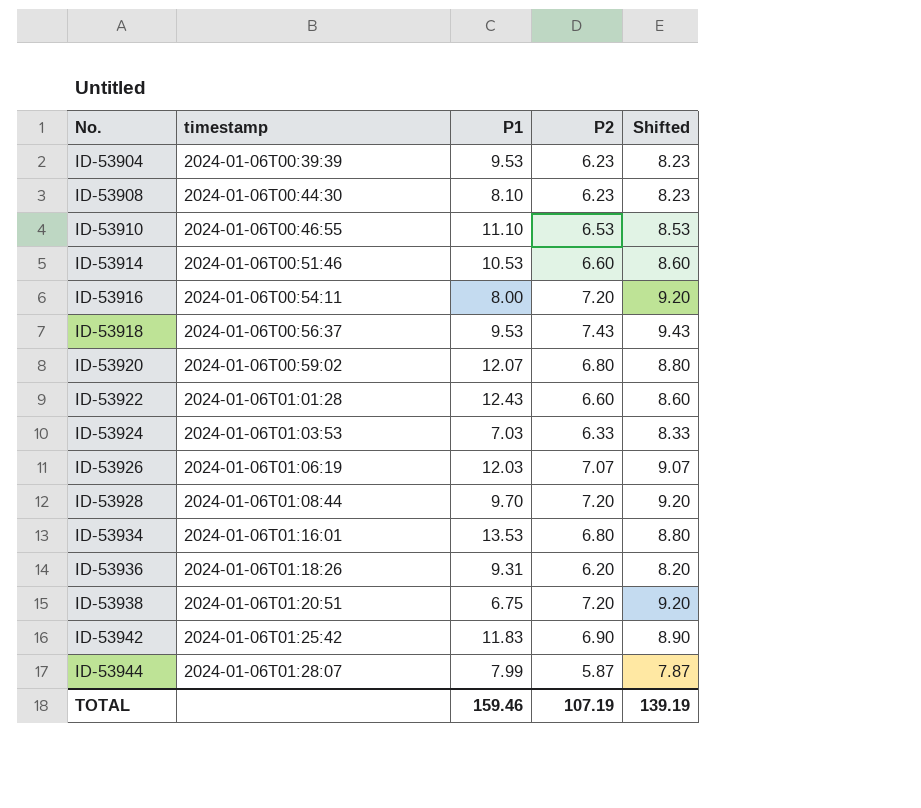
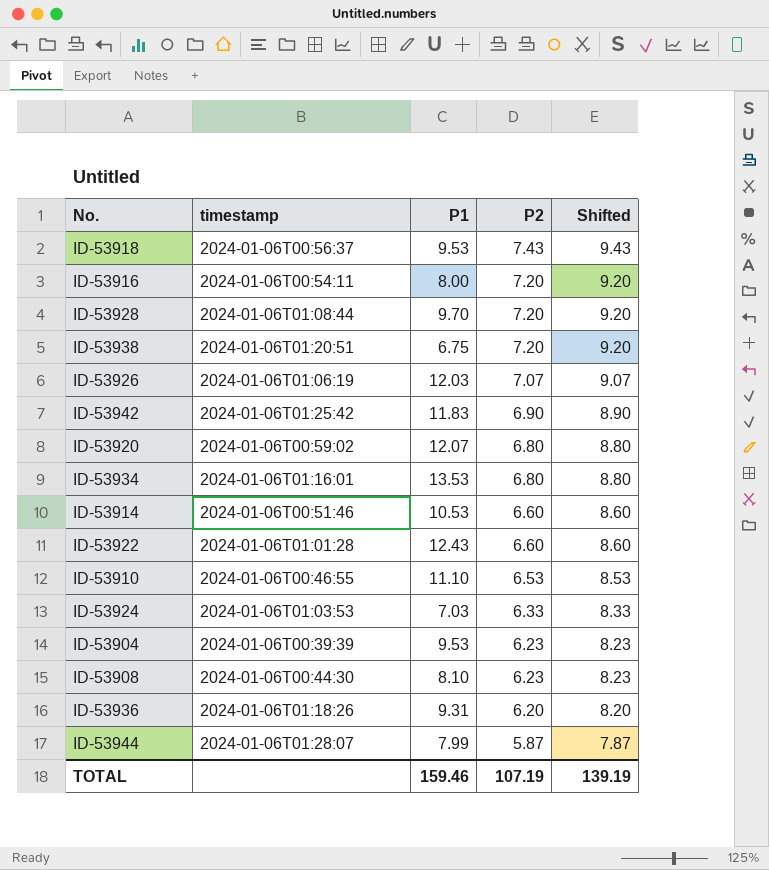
row order: No. ascending -> P2 descending

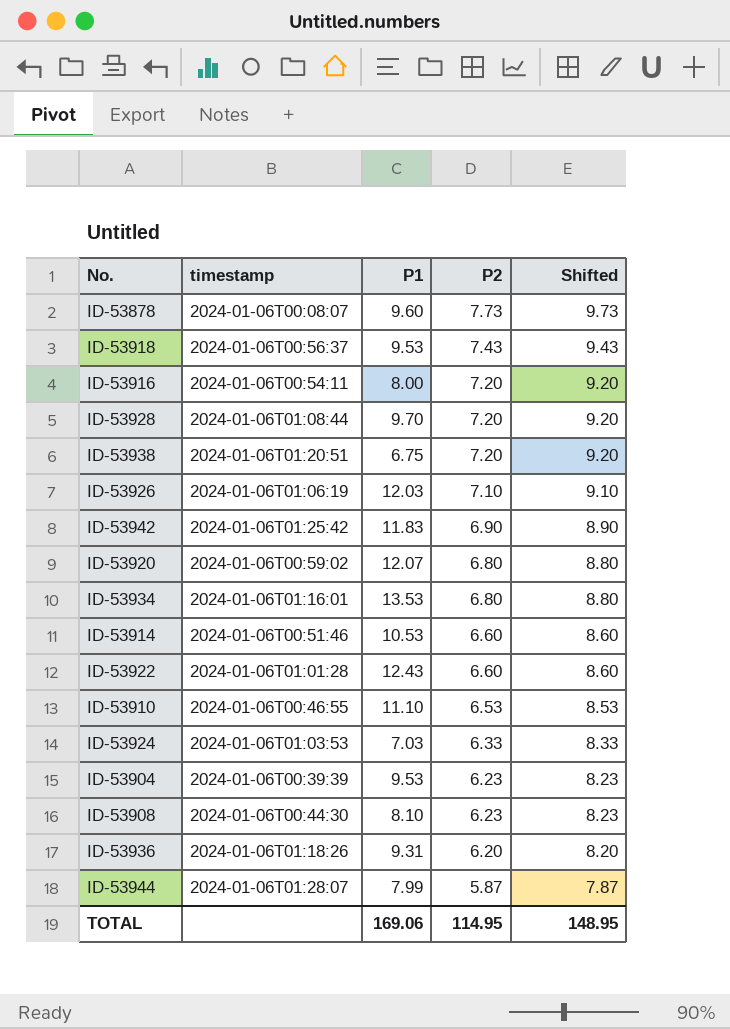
row ID-53878: none -> 2024-01-06T00:08:07 | 9.60 | 7.73 | 9.73
ID-53926 | P2: 7.07 -> 7.10
ID-53926 | Shifted: 9.07 -> 9.10
TOTAL | P1: 159.46 -> 169.06
TOTAL | P2: 107.19 -> 114.95
TOTAL | Shifted: 139.19 -> 148.95

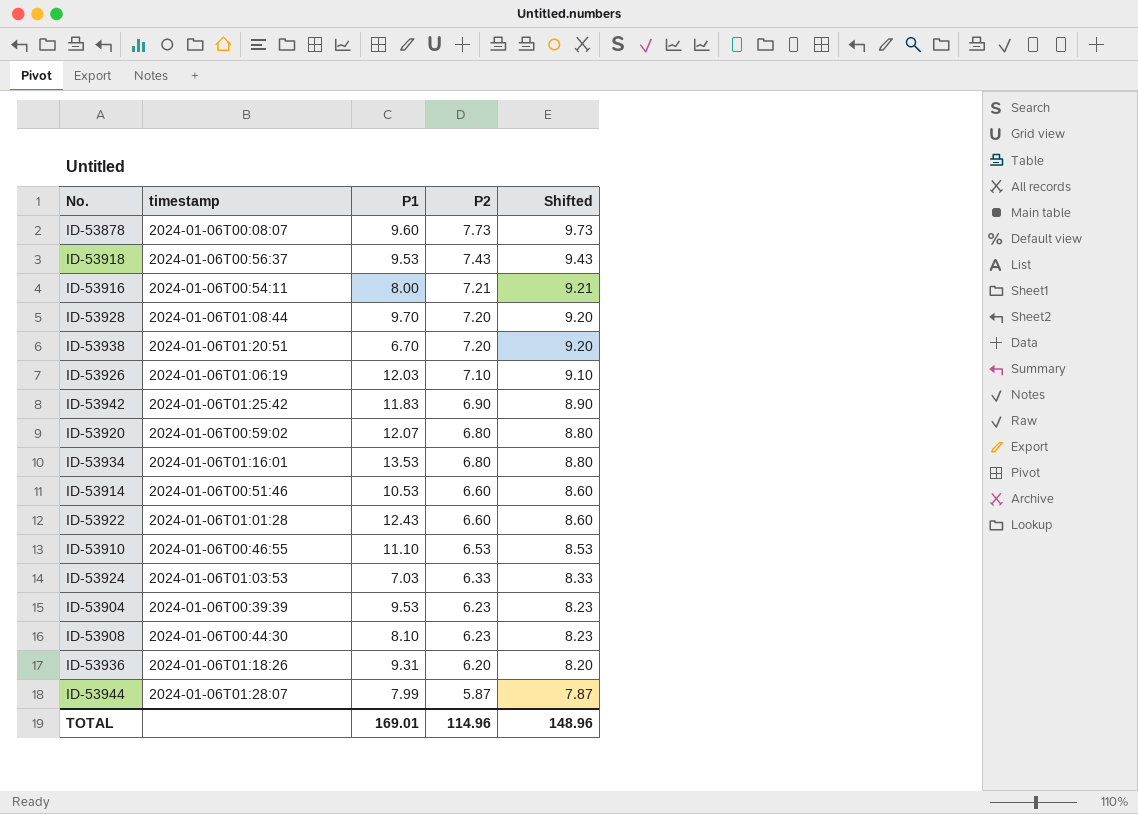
ID-53916 | P2: 7.20 -> 7.21
ID-53916 | Shifted: 9.20 -> 9.21
ID-53938 | P1: 6.75 -> 6.70
TOTAL | P1: 169.06 -> 169.01
TOTAL | P2: 114.95 -> 114.96
TOTAL | Shifted: 148.95 -> 148.96

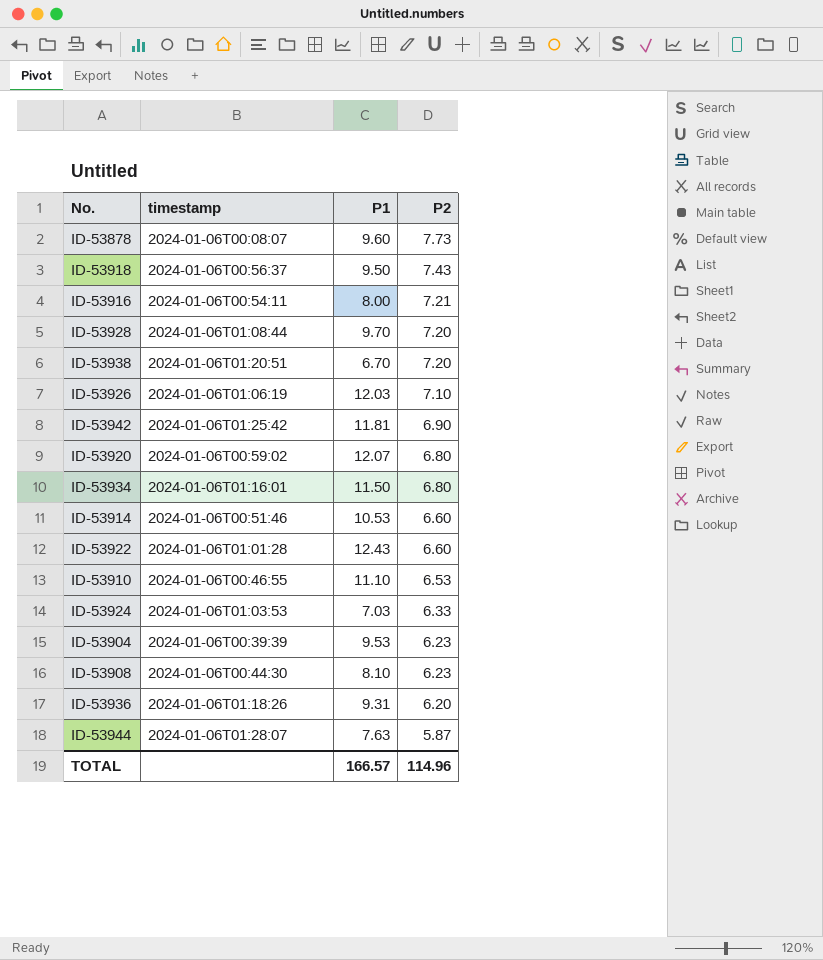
column Shifted | formula: [P2] + 2 -> none
ID-53918 | P1: 9.53 -> 9.50
ID-53942 | P1: 11.83 -> 11.81
ID-53934 | P1: 13.53 -> 11.50
ID-53944 | P1: 7.99 -> 7.63
TOTAL | P1: 169.01 -> 166.57

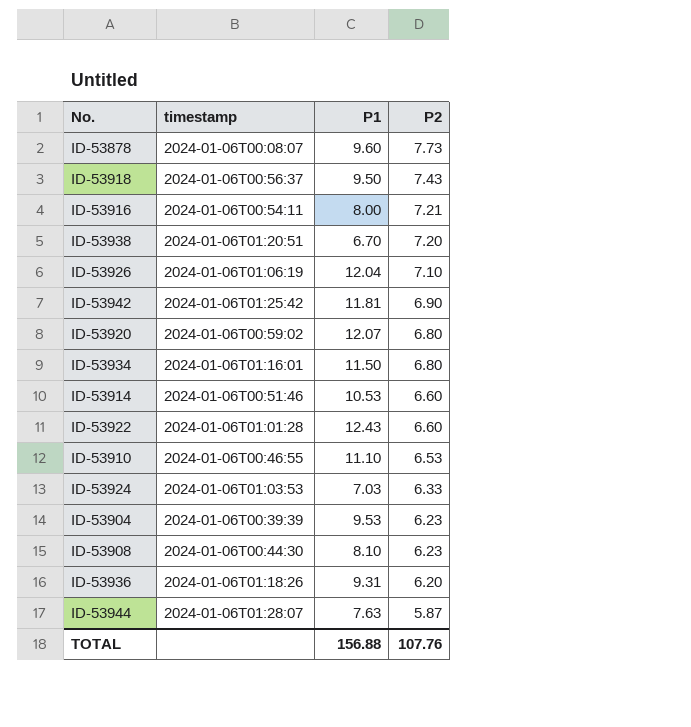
row ID-53928: 2024-01-06T01:08:44 | 9.70 | 7.20 -> none
ID-53926 | P1: 12.03 -> 12.04
TOTAL | P1: 166.57 -> 156.88
TOTAL | P2: 114.96 -> 107.76

